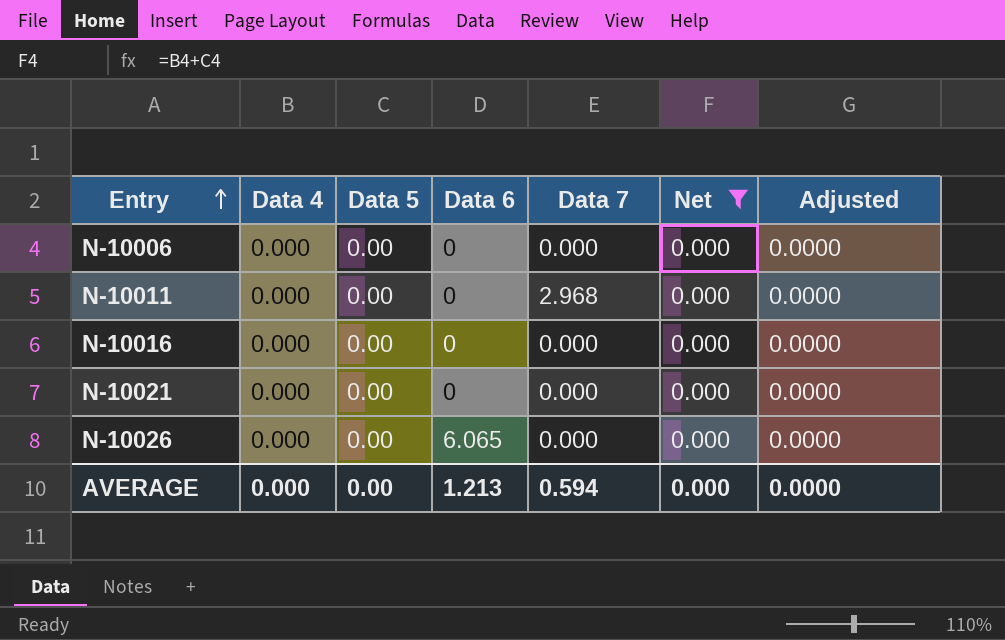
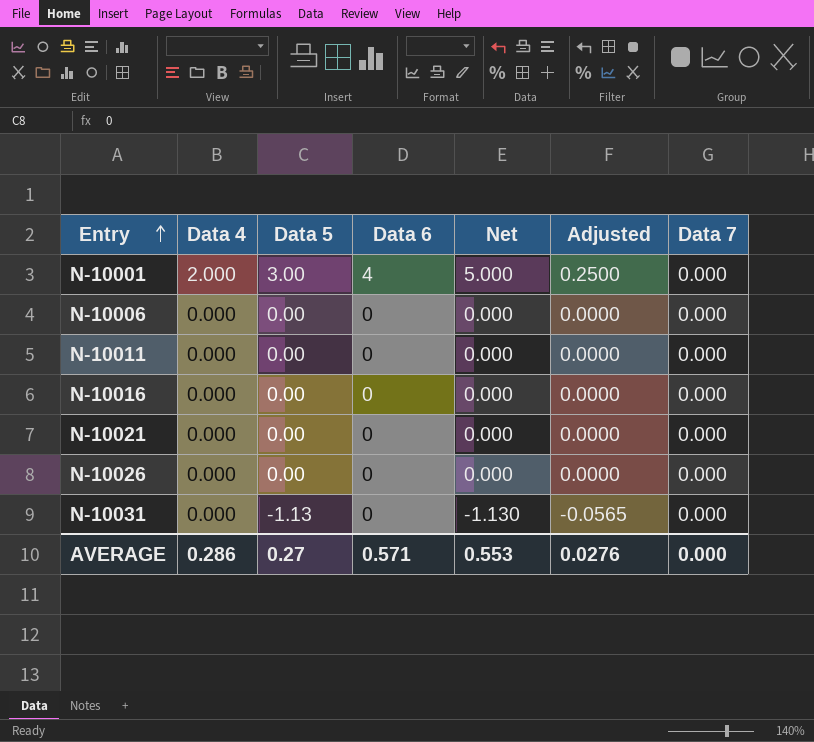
filter: Net = 0.000 -> none
column Data 7 | position: 5 -> 7
N-10011 | Data 7: 2.968 -> 0.000
N-10026 | Data 6: 6.065 -> 0
AVERAGE | Data 4: 0.000 -> 0.286
AVERAGE | Data 5: 0.00 -> 0.27
AVERAGE | Data 6: 1.213 -> 0.571
AVERAGE | Net: 0.000 -> 0.553
AVERAGE | Adjusted: 0.0000 -> 0.0276
AVERAGE | Data 7: 0.594 -> 0.000

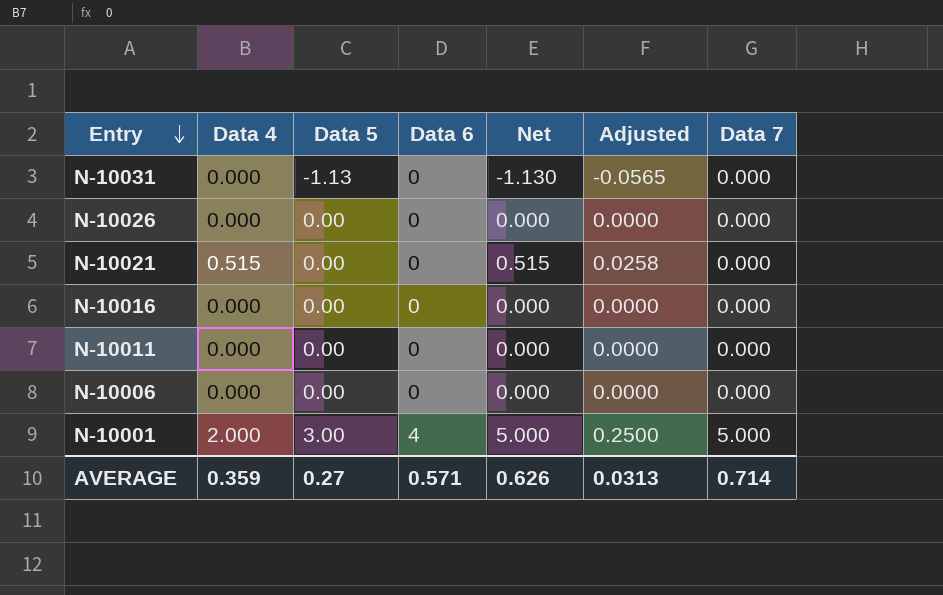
row order: Entry ascending -> Entry descending
N-10021 | Data 4: 0.000 -> 0.515
N-10021 | Net: 0.000 -> 0.515
N-10021 | Adjusted: 0.0000 -> 0.0258
N-10001 | Data 7: 0.000 -> 5.000
AVERAGE | Data 4: 0.286 -> 0.359
AVERAGE | Net: 0.553 -> 0.626
AVERAGE | Adjusted: 0.0276 -> 0.0313
AVERAGE | Data 7: 0.000 -> 0.714

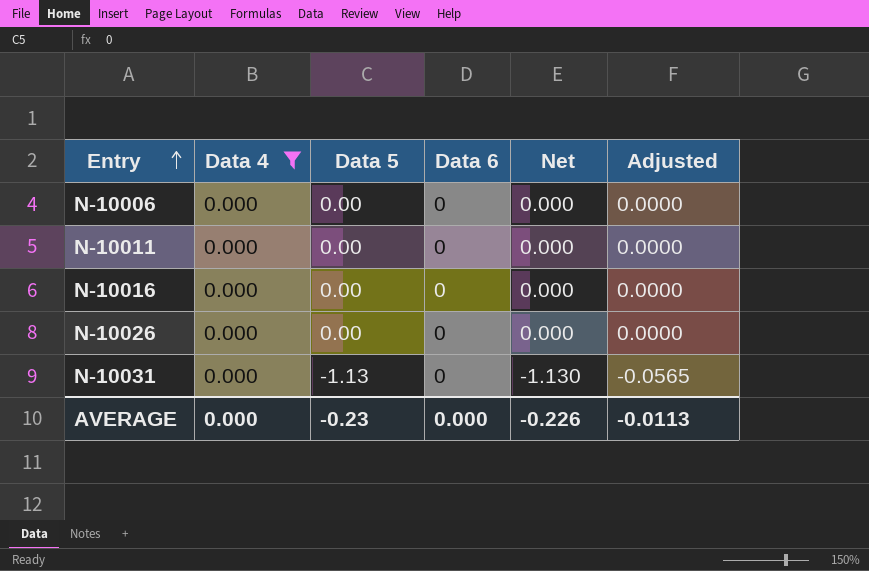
filter: none -> Data 4 = 0.000
row order: Entry descending -> Entry ascending
column Data 7 | position: 7 -> none
AVERAGE | Data 4: 0.359 -> 0.000
AVERAGE | Data 5: 0.27 -> -0.23
AVERAGE | Data 6: 0.571 -> 0.000
AVERAGE | Net: 0.626 -> -0.226
AVERAGE | Adjusted: 0.0313 -> -0.0113

